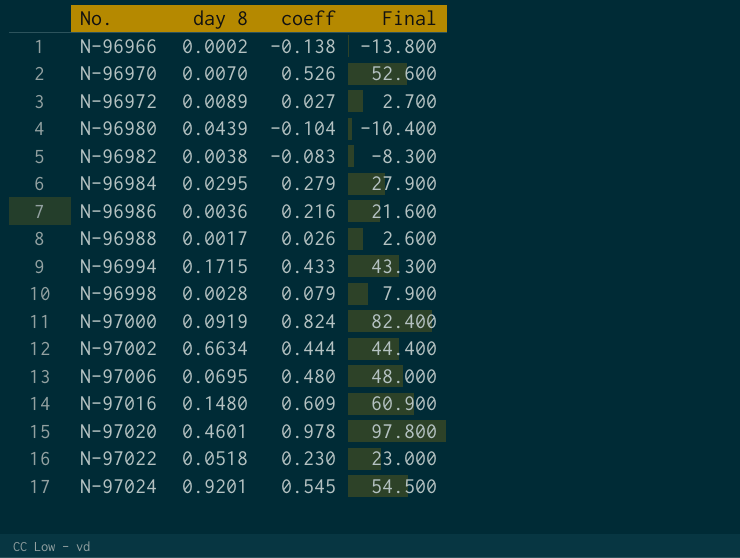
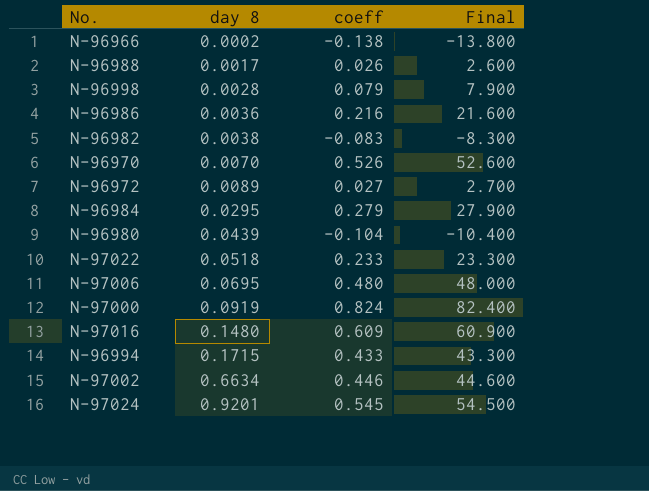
row order: No. ascending -> day 8 ascending
row N-97020: 0.4601 | 0.978 | 97.800 -> none
N-97022 | coeff: 0.230 -> 0.233
N-97022 | Final: 23.000 -> 23.300
N-97002 | coeff: 0.444 -> 0.446
N-97002 | Final: 44.400 -> 44.600

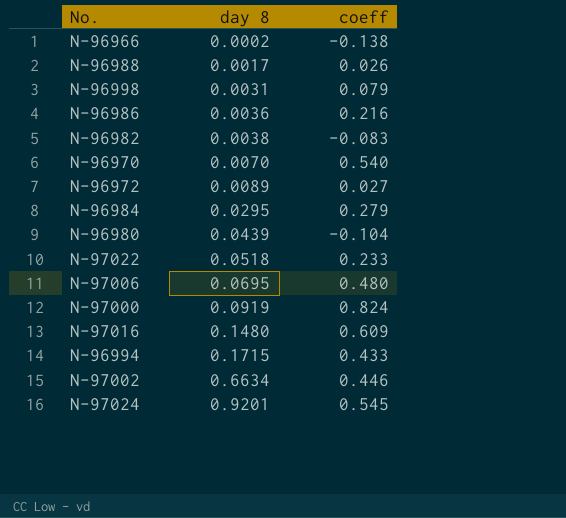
column Final | formula: [coeff] * 100 -> none
N-96998 | day 8: 0.0028 -> 0.0031
N-96970 | coeff: 0.526 -> 0.540

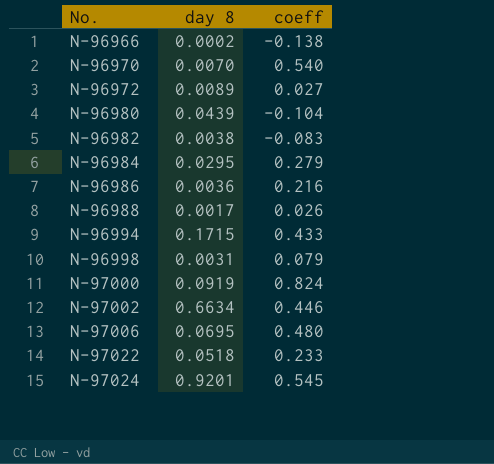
row order: day 8 ascending -> No. ascending
row N-97016: 0.1480 | 0.609 -> none

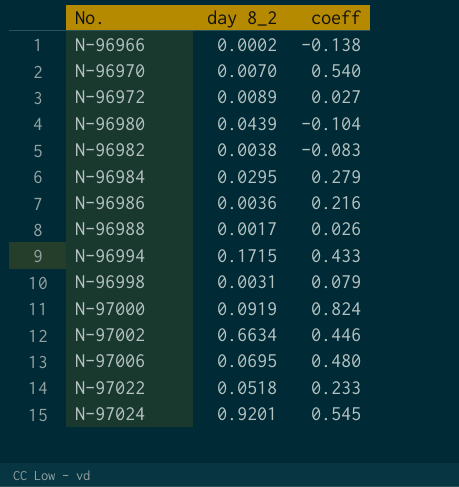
column name: day 8 -> day 8_2

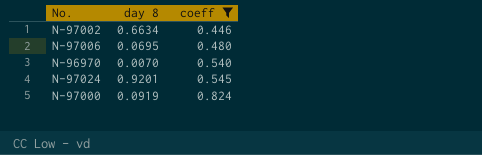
filter: none -> coeff >= 0.446
row order: No. ascending -> coeff ascending
column name: day 8_2 -> day 8

